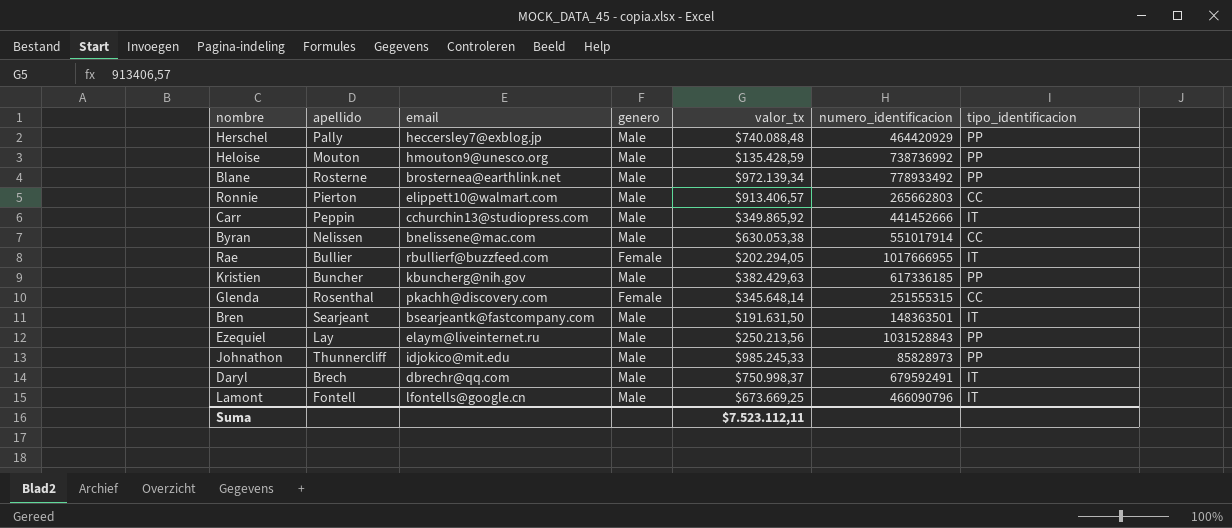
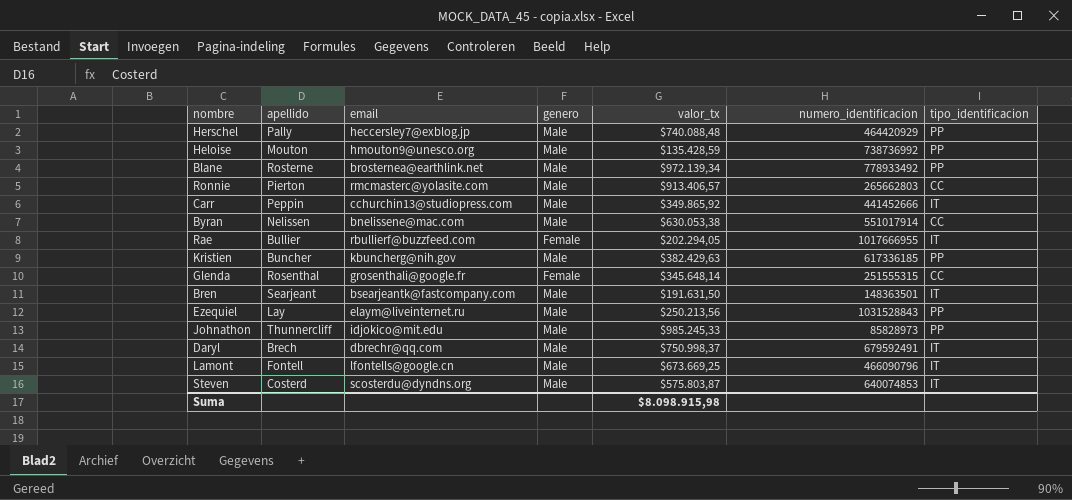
Ronnie | email: elippett10@walmart.com -> rmcmasterc@yolasite.com
Glenda | email: pkachh@discovery.com -> grosenthali@google.fr
row Steven: none -> Costerd | scosterdu@dyndns.org | Male | $575.803,87 | 640074853 | IT
Suma | valor_tx: $7.523.112,11 -> $8.098.915,98

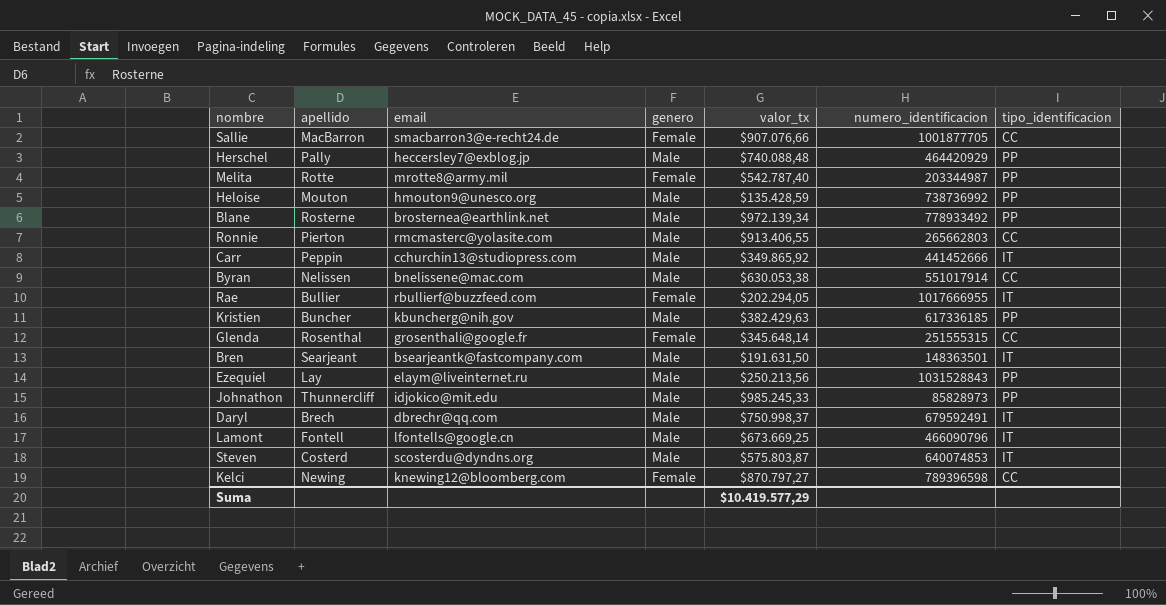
row Sallie: none -> MacBarron | smacbarron3@e-recht24.de | Female | $907.076,66 | 1001877705 | CC
row Melita: none -> Rotte | mrotte8@army.mil | Female | $542.787,40 | 203344987 | PP
Ronnie | valor_tx: $913.406,57 -> $913.406,55
row Kelci: none -> Newing | knewing12@bloomberg.com | Female | $870.797,27 | 789396598 | CC
Suma | valor_tx: $8.098.915,98 -> $10.419.577,29

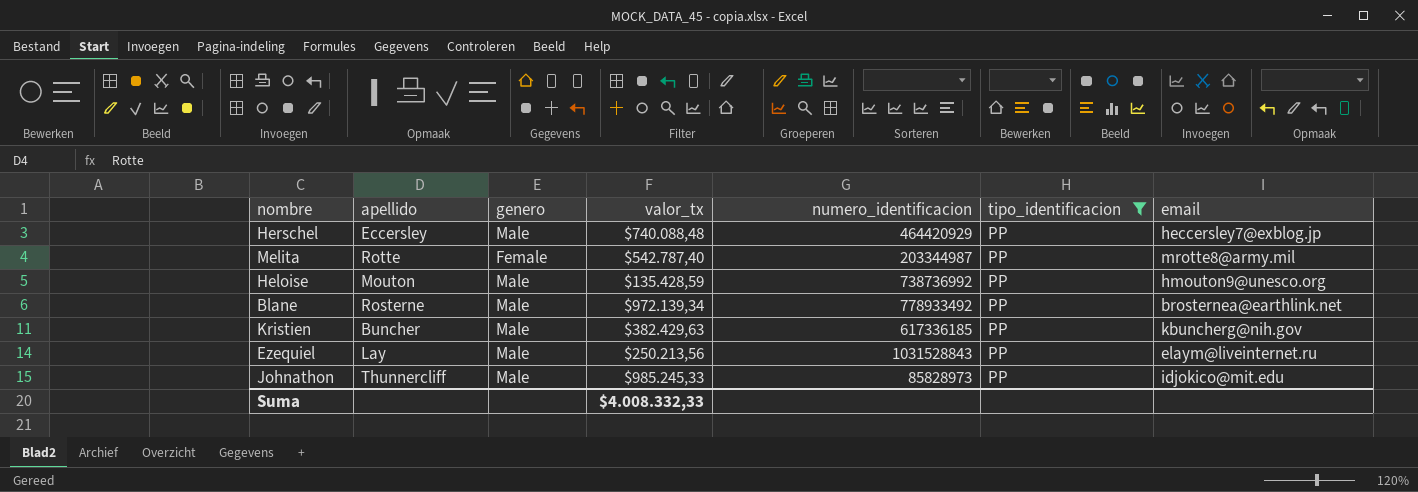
filter: none -> tipo_identificacion = PP
column email | position: 3 -> 7
Herschel | apellido: Pally -> Eccersley
Suma | valor_tx: $10.419.577,29 -> $4.008.332,33

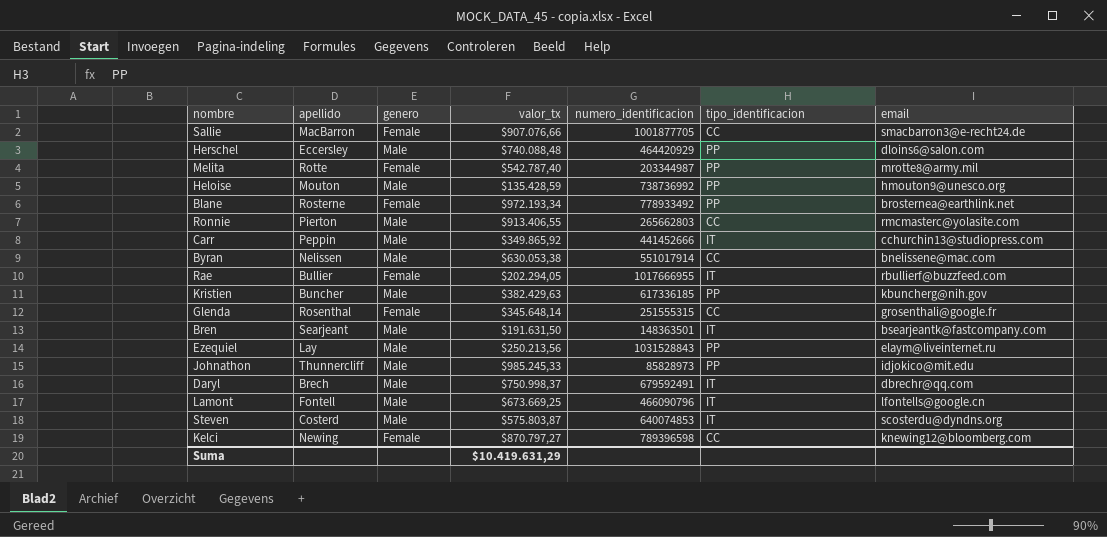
filter: tipo_identificacion = PP -> none
Herschel | email: heccersley7@exblog.jp -> dloins6@salon.com
Blane | genero: Male -> Female
Blane | valor_tx: $972.139,34 -> $972.193,34
Suma | valor_tx: $4.008.332,33 -> $10.419.631,29

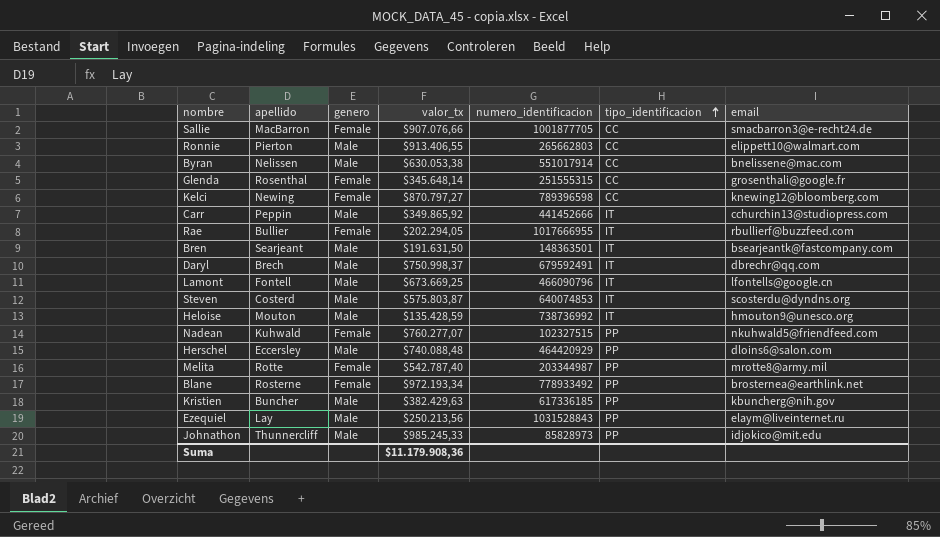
row order: none -> tipo_identificacion ascending
Ronnie | email: rmcmasterc@yolasite.com -> elippett10@walmart.com
Heloise | tipo_identificacion: PP -> IT
row Nadean: none -> Kuhwald | Female | $760.277,07 | 102327515 | PP | nkuhwald5@friendfeed.com
Suma | valor_tx: $10.419.631,29 -> $11.179.908,36

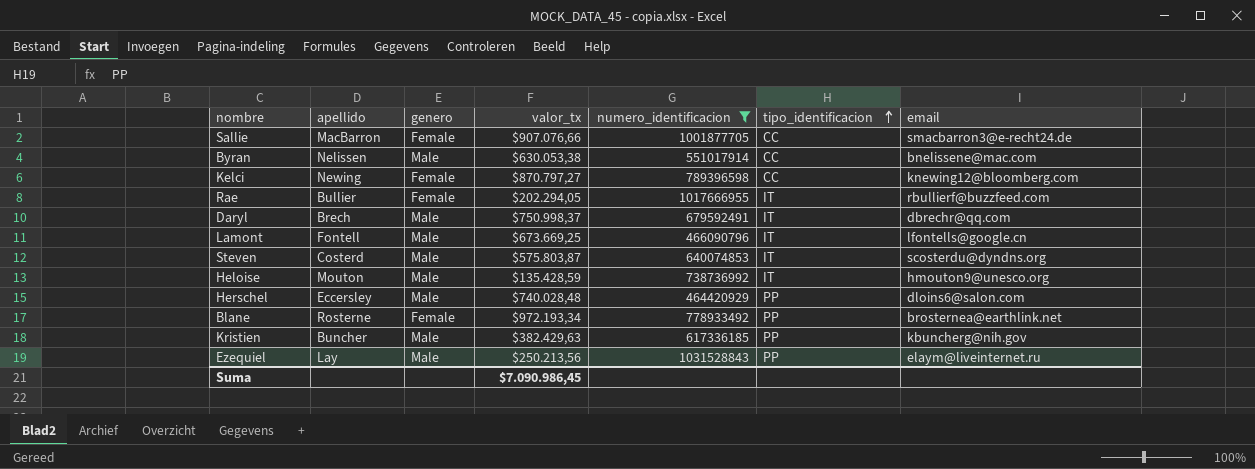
filter: none -> numero_identificacion >= 464420929
Herschel | valor_tx: $740.088,48 -> $740.028,48
Suma | valor_tx: $11.179.908,36 -> $7.090.986,45

